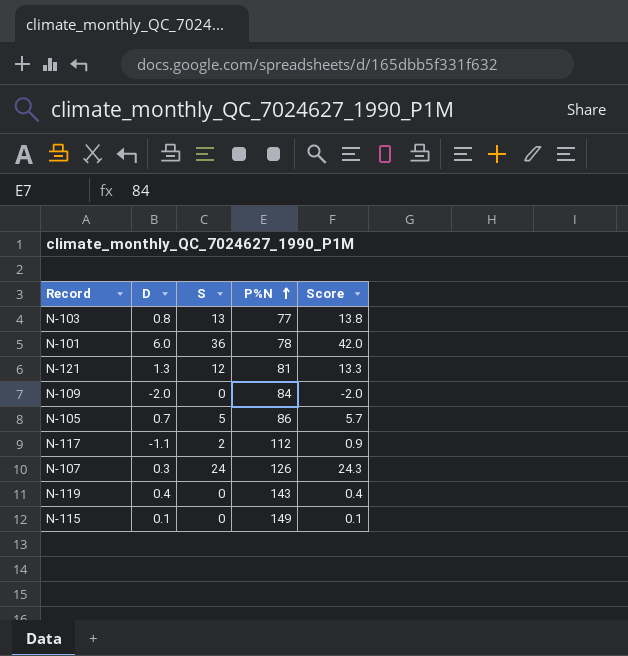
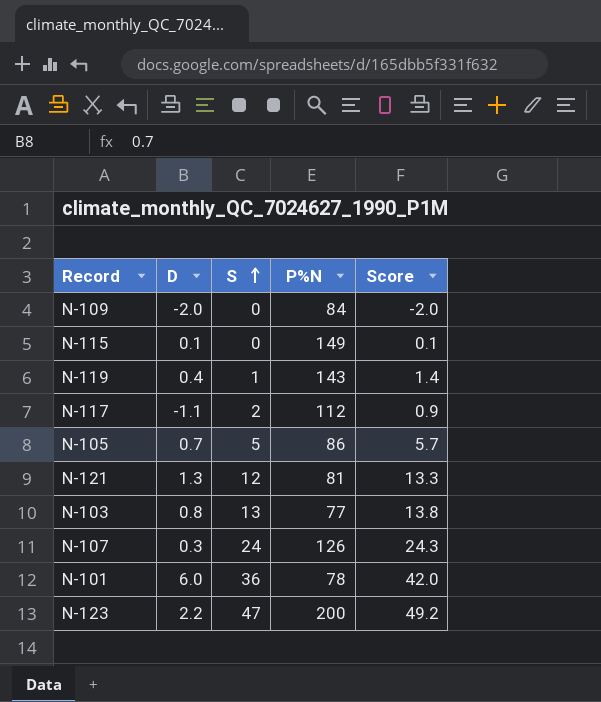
row order: P%N ascending -> S ascending
N-119 | S: 0 -> 1
N-119 | Score: 0.4 -> 1.4
row N-123: none -> 2.2 | 47 | 200 | 49.2

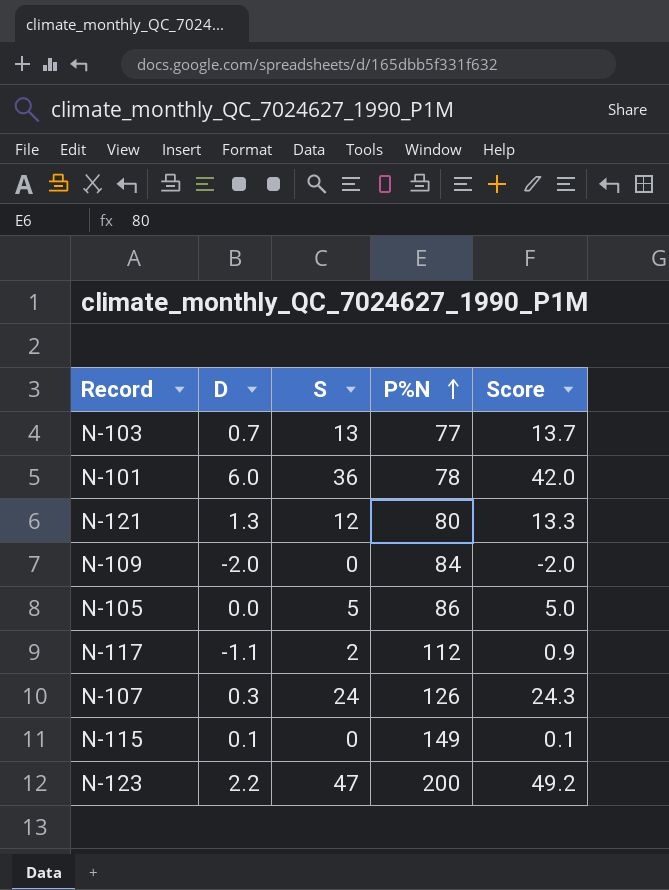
row order: S ascending -> P%N ascending
row N-119: 0.4 | 1 | 143 | 1.4 -> none
N-103 | D: 0.8 -> 0.7
N-103 | Score: 13.8 -> 13.7
N-121 | P%N: 81 -> 80
N-105 | D: 0.7 -> 0.0
N-105 | Score: 5.7 -> 5.0

